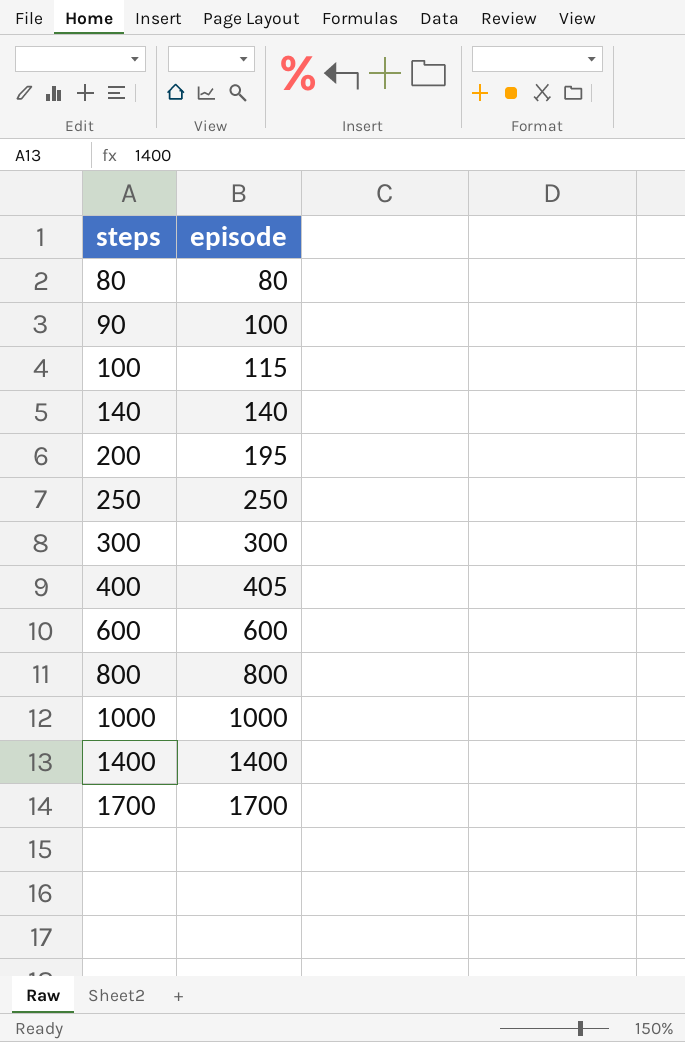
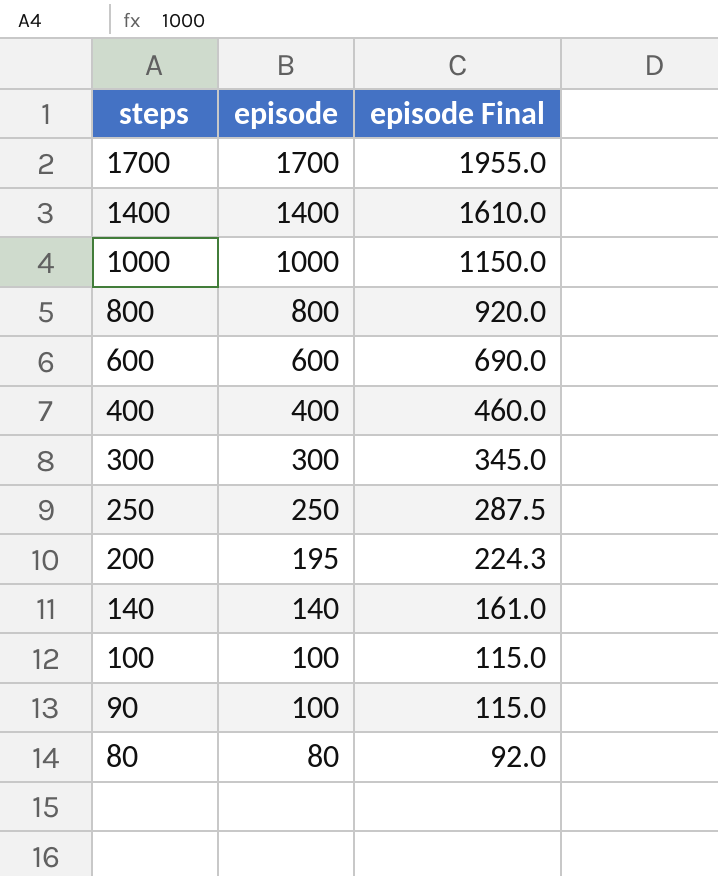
row order: steps ascending -> steps descending
column episode Final | formula: none -> [episode] * 1.15
400 | episode: 405 -> 400
100 | episode: 115 -> 100

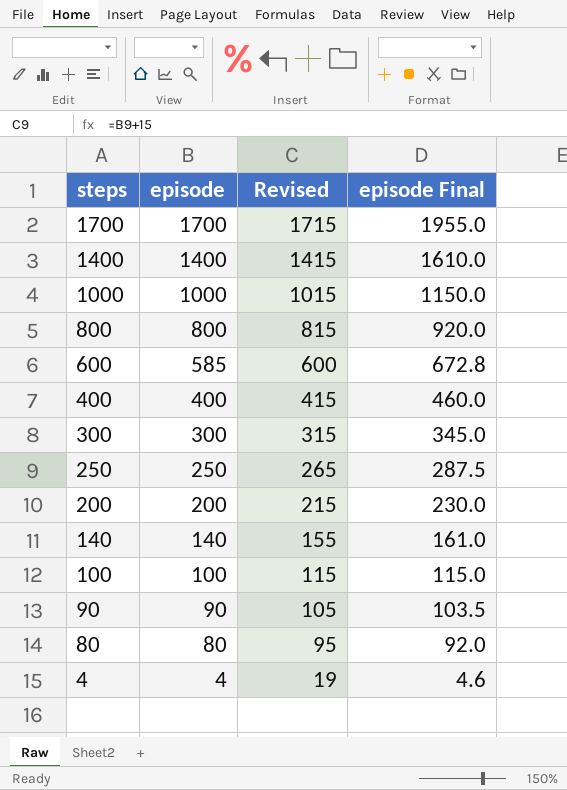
column Revised | formula: none -> [episode] + 15
600 | episode: 600 -> 585
600 | episode Final: 690.0 -> 672.8
200 | episode: 195 -> 200
200 | episode Final: 224.3 -> 230.0
90 | episode: 100 -> 90
90 | episode Final: 115.0 -> 103.5
row 4: none -> 4 | 19 | 4.6

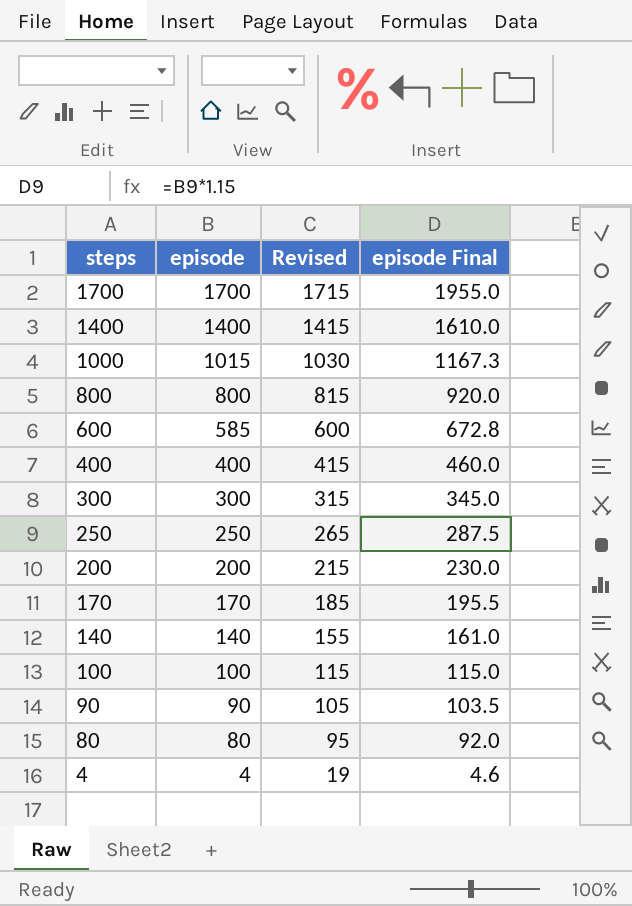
1000 | episode: 1000 -> 1015
1000 | Revised: 1015 -> 1030
1000 | episode Final: 1150.0 -> 1167.3
row 170: none -> 170 | 185 | 195.5

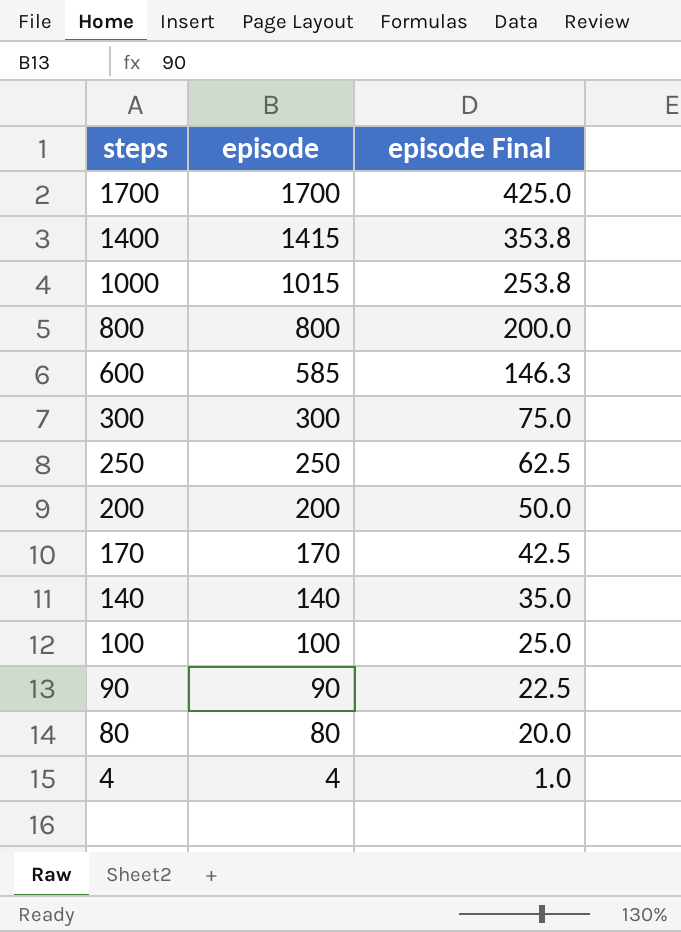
column Revised | formula: [episode] + 15 -> none
column episode Final | formula: [episode] * 1.15 -> [episode] * 0.25
row 400: 400 | 415 | 460.0 -> none
1400 | episode: 1400 -> 1415

